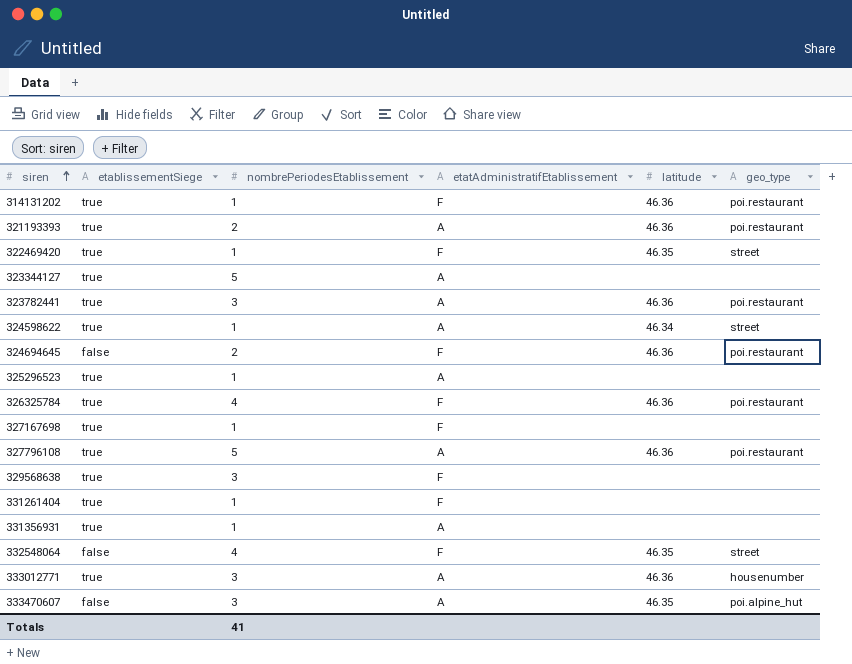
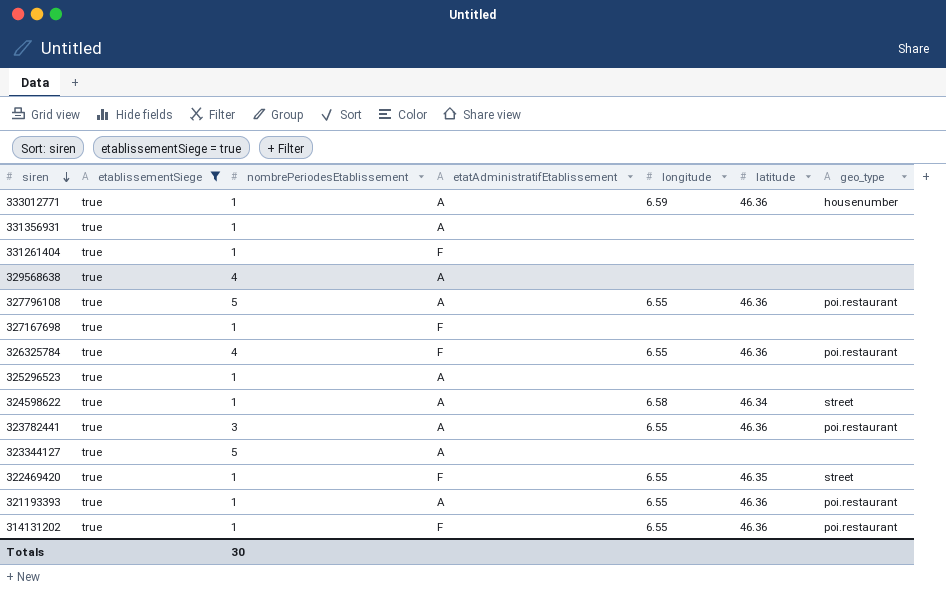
filter: none -> etablissementSiege = true
row order: siren ascending -> siren descending
column longitude | position: none -> 5
333012771 | nombrePeriodesEtablissement: 3 -> 1
329568638 | nombrePeriodesEtablissement: 3 -> 4
329568638 | etatAdministratifEtablissement: F -> A
321193393 | nombrePeriodesEtablissement: 2 -> 1
Totals | nombrePeriodesEtablissement: 41 -> 30

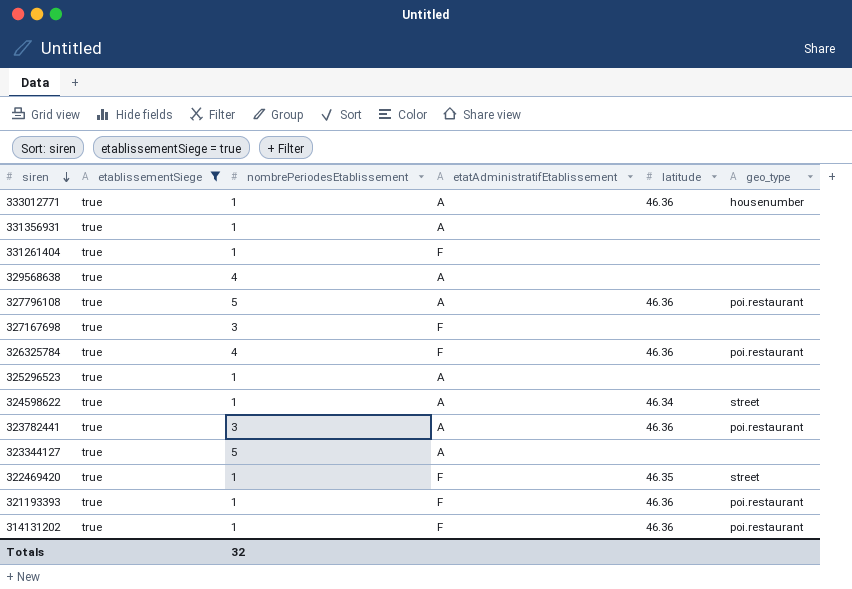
column longitude | position: 5 -> none
327167698 | nombrePeriodesEtablissement: 1 -> 3
321193393 | etatAdministratifEtablissement: A -> F
Totals | nombrePeriodesEtablissement: 30 -> 32

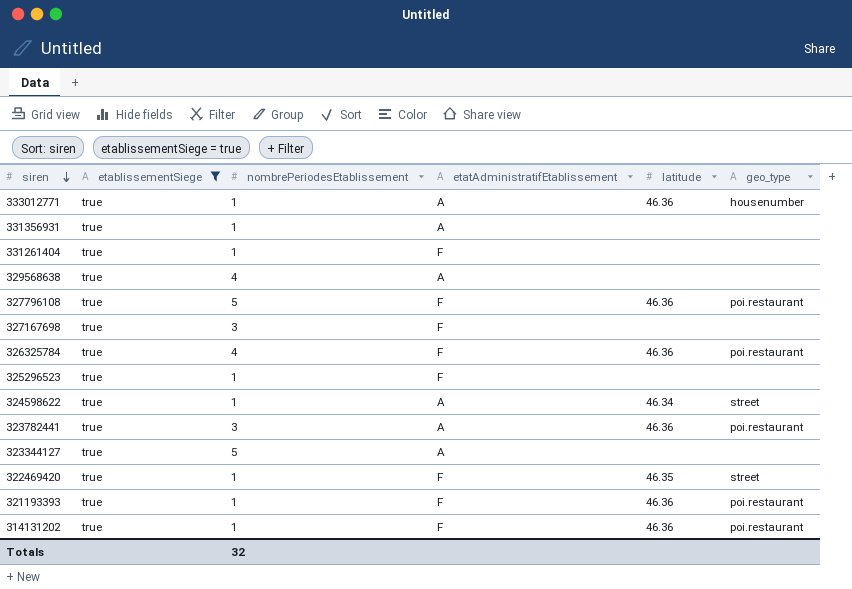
327796108 | etatAdministratifEtablissement: A -> F
325296523 | etatAdministratifEtablissement: A -> F

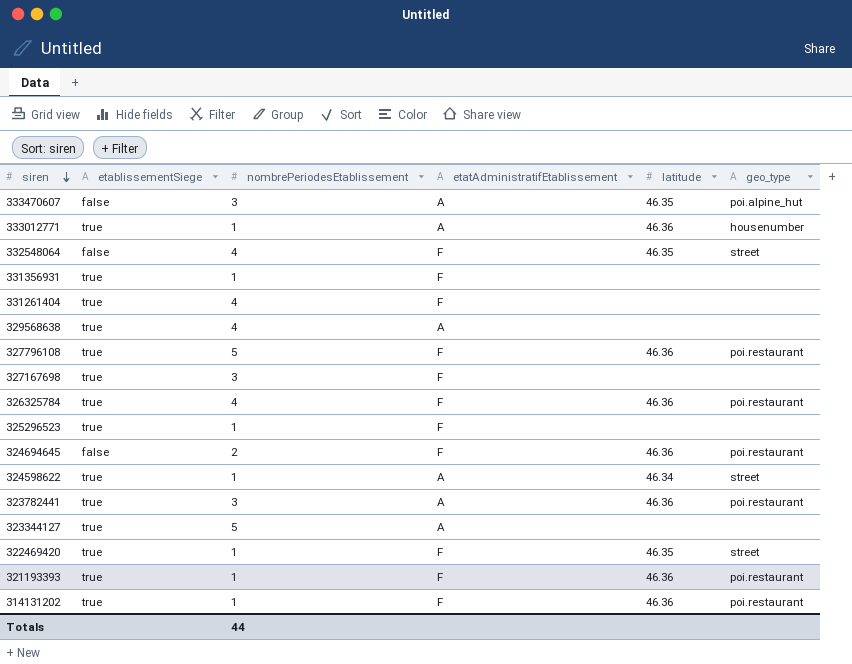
filter: etablissementSiege = true -> none
331356931 | etatAdministratifEtablissement: A -> F
331261404 | nombrePeriodesEtablissement: 1 -> 4
Totals | nombrePeriodesEtablissement: 32 -> 44

